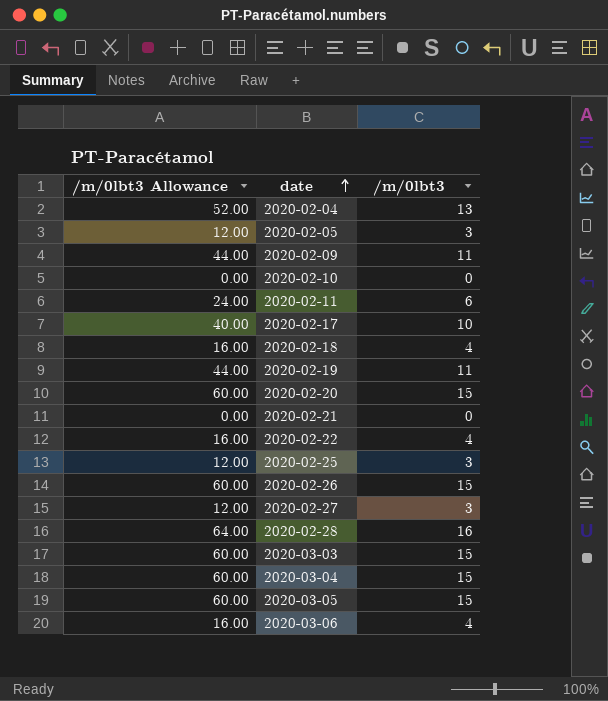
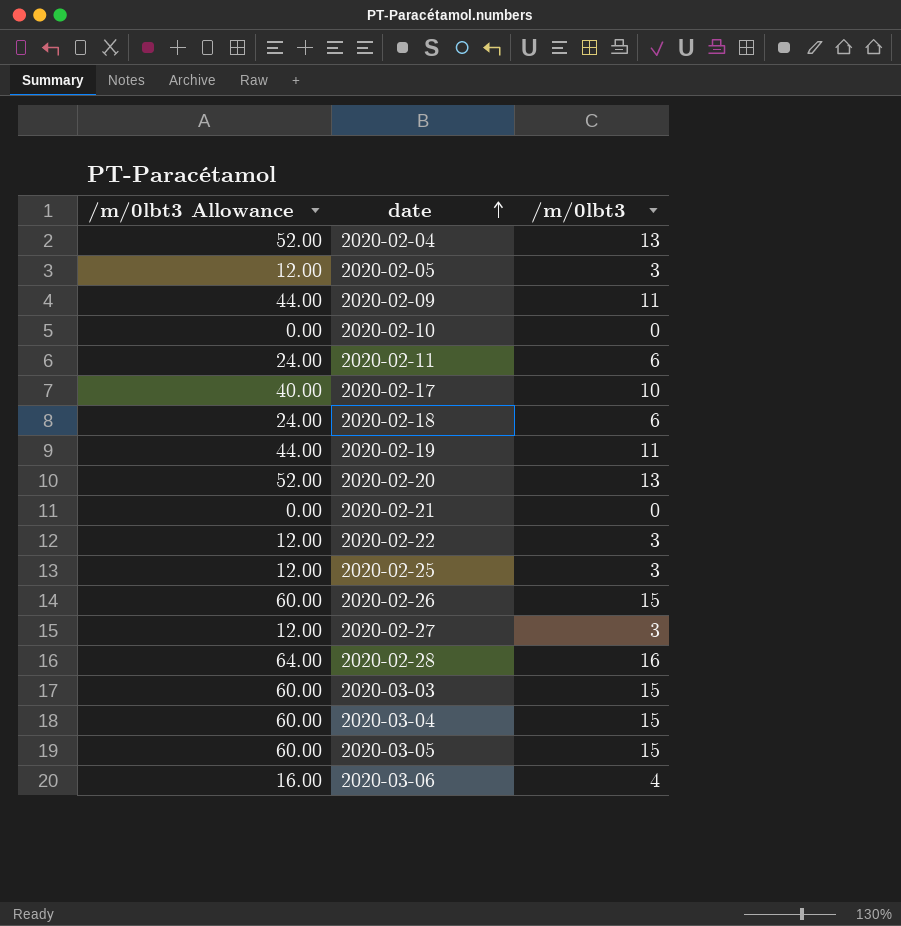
2020-02-18 | /m/0lbt3 Allowance: 16.00 -> 24.00
2020-02-18 | /m/0lbt3: 4 -> 6
2020-02-20 | /m/0lbt3 Allowance: 60.00 -> 52.00
2020-02-20 | /m/0lbt3: 15 -> 13
2020-02-22 | /m/0lbt3 Allowance: 16.00 -> 12.00
2020-02-22 | /m/0lbt3: 4 -> 3

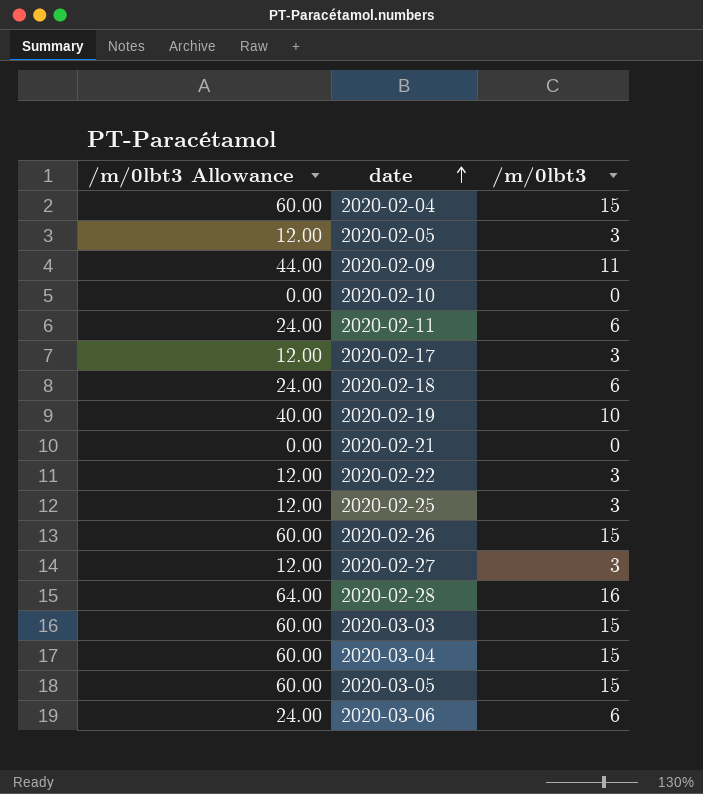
row 2020-02-20: 52.00 | 13 -> none
2020-02-04 | /m/0lbt3 Allowance: 52.00 -> 60.00
2020-02-04 | /m/0lbt3: 13 -> 15
2020-02-17 | /m/0lbt3 Allowance: 40.00 -> 12.00
2020-02-17 | /m/0lbt3: 10 -> 3
2020-02-19 | /m/0lbt3 Allowance: 44.00 -> 40.00
2020-02-19 | /m/0lbt3: 11 -> 10
2020-03-06 | /m/0lbt3 Allowance: 16.00 -> 24.00
2020-03-06 | /m/0lbt3: 4 -> 6

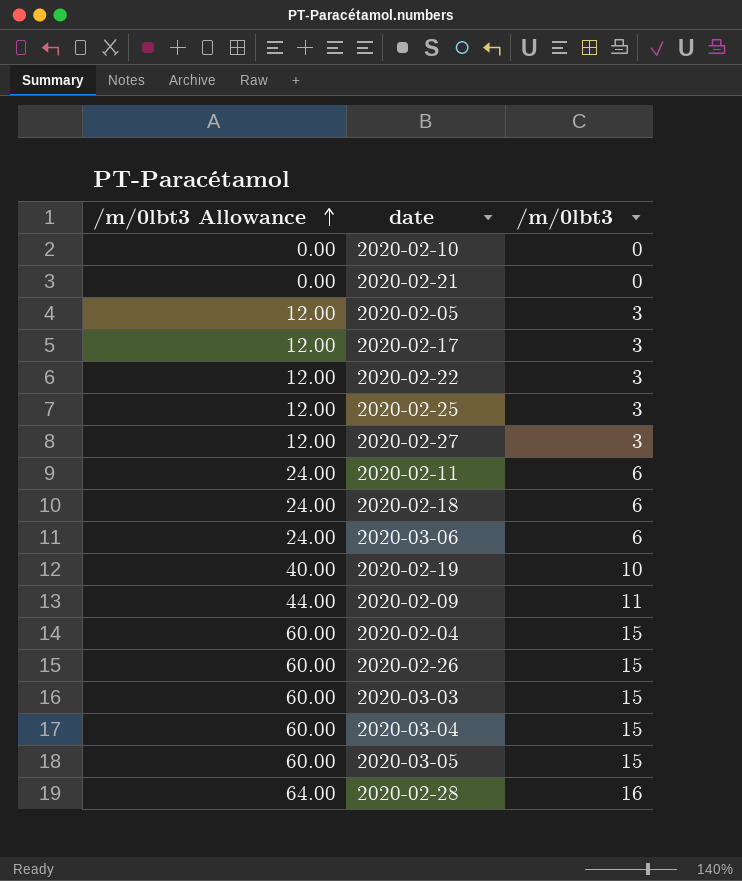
row order: date ascending -> /m/0lbt3 Allowance ascending

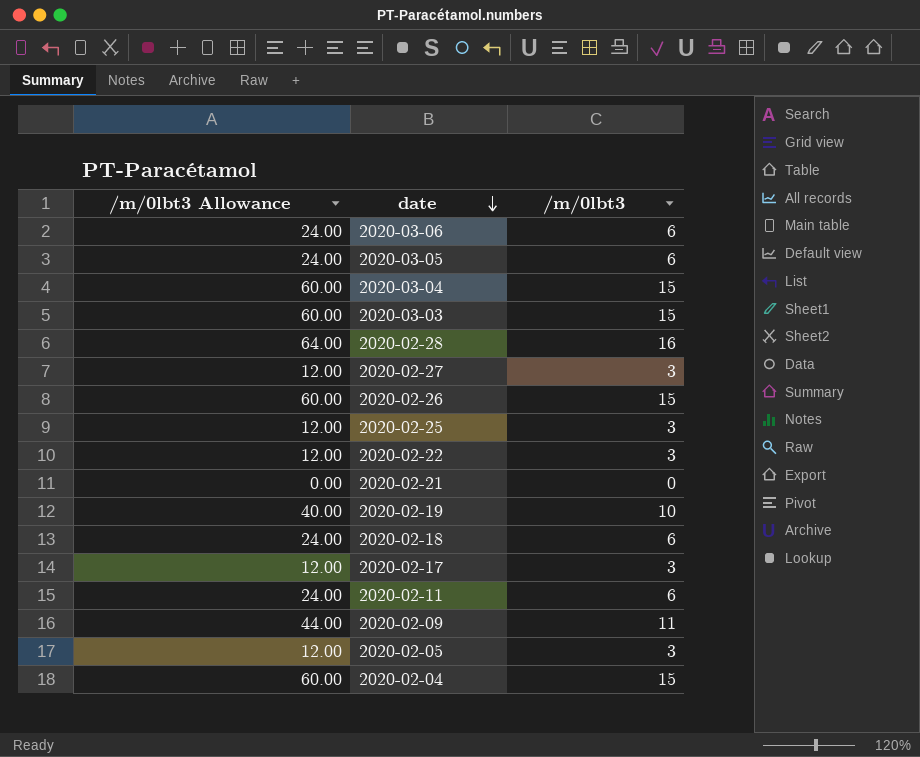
row order: /m/0lbt3 Allowance ascending -> date descending
row 2020-02-10: 0.00 | 0 -> none
2020-03-05 | /m/0lbt3 Allowance: 60.00 -> 24.00
2020-03-05 | /m/0lbt3: 15 -> 6

